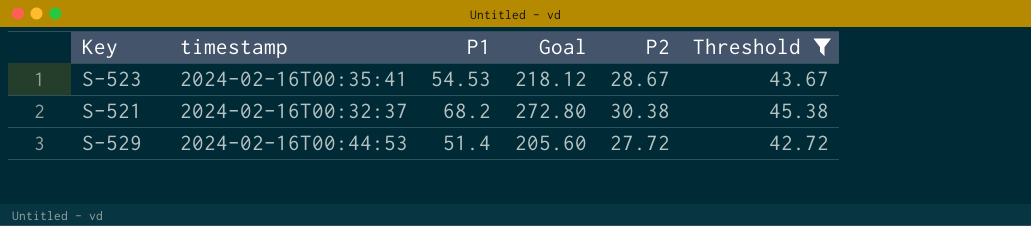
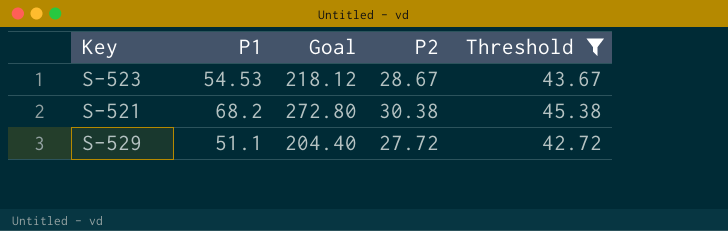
column timestamp | position: 2 -> none
S-529 | P1: 51.4 -> 51.1
S-529 | Goal: 205.60 -> 204.40

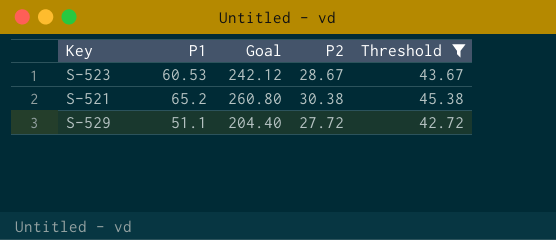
S-523 | P1: 54.53 -> 60.53
S-523 | Goal: 218.12 -> 242.12
S-521 | P1: 68.2 -> 65.2
S-521 | Goal: 272.80 -> 260.80

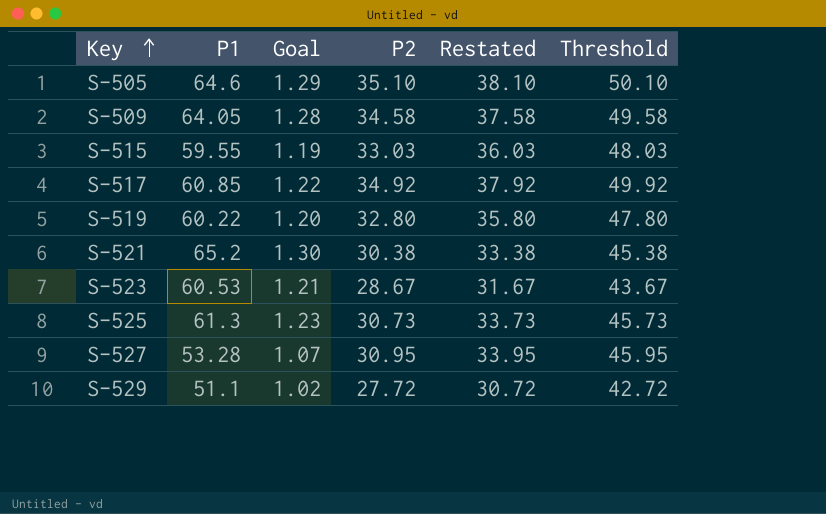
filter: Threshold <= 45.38 -> none
row order: none -> Key ascending
column Goal | formula: [P1] * 4 -> [P1] * 0.02
column Restated | formula: none -> [P2] + 3

